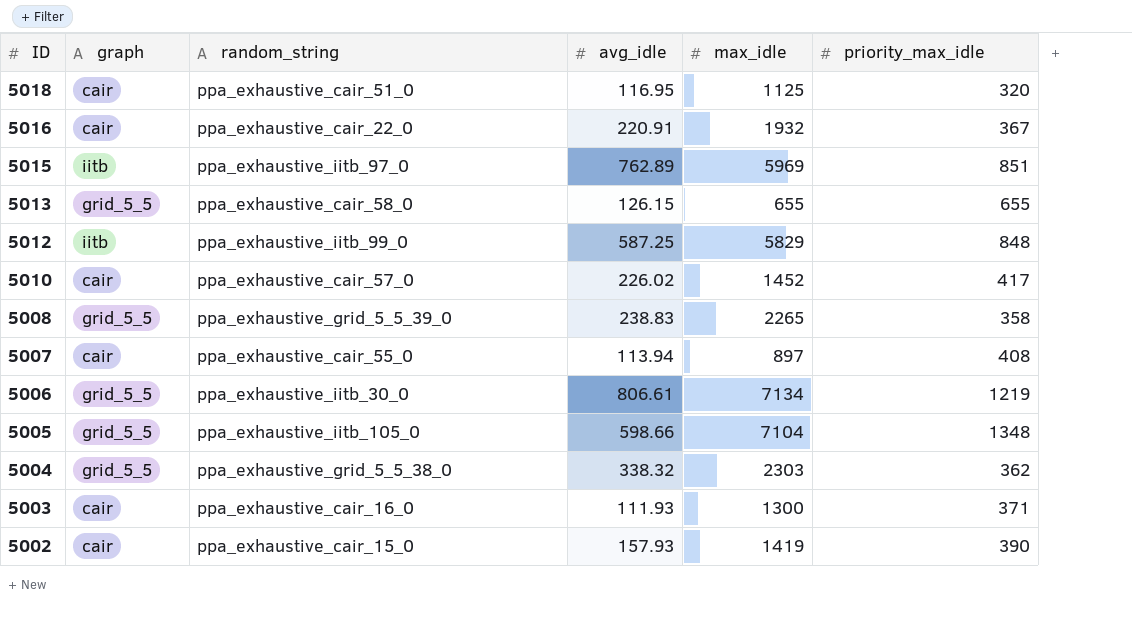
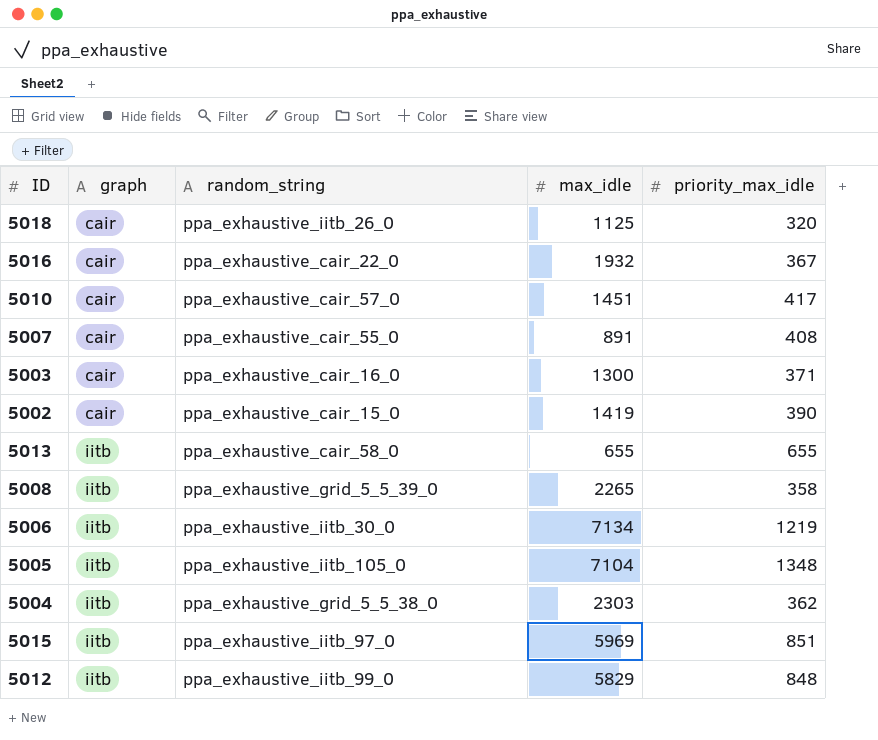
row order: ID descending -> graph ascending
column avg_idle | position: 4 -> none
5018 | random_string: ppa_exhaustive_cair_51_0 -> ppa_exhaustive_iitb_26_0
5010 | max_idle: 1452 -> 1451
5007 | max_idle: 897 -> 891
5013 | graph: grid_5_5 -> iitb
5008 | graph: grid_5_5 -> iitb
5006 | graph: grid_5_5 -> iitb
5005 | graph: grid_5_5 -> iitb
5004 | graph: grid_5_5 -> iitb

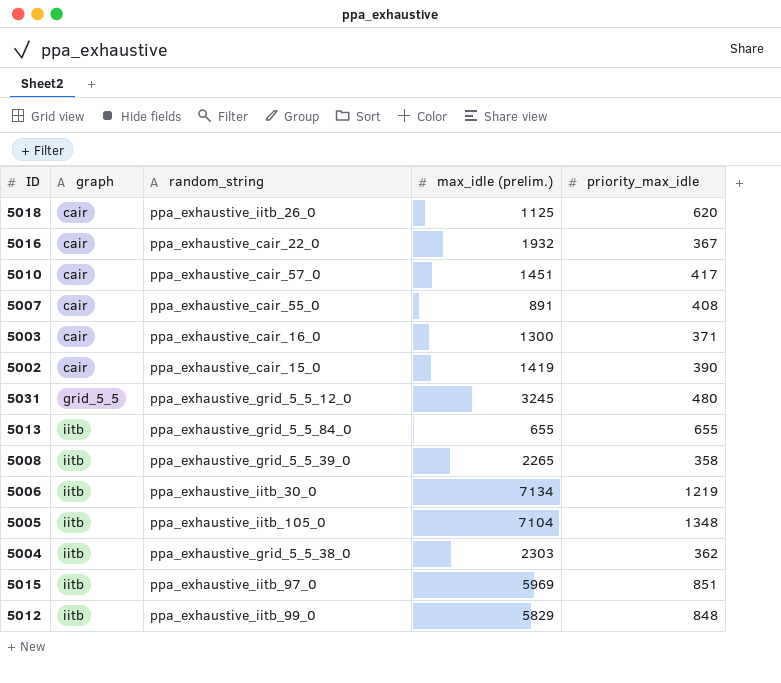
column name: max_idle -> max_idle (prelim.)
5018 | priority_max_idle: 320 -> 620
row 5031: none -> grid_5_5 | ppa_exhaustive_grid_5_5_12_0 | 3245 | 480
5013 | random_string: ppa_exhaustive_cair_58_0 -> ppa_exhaustive_grid_5_5_84_0

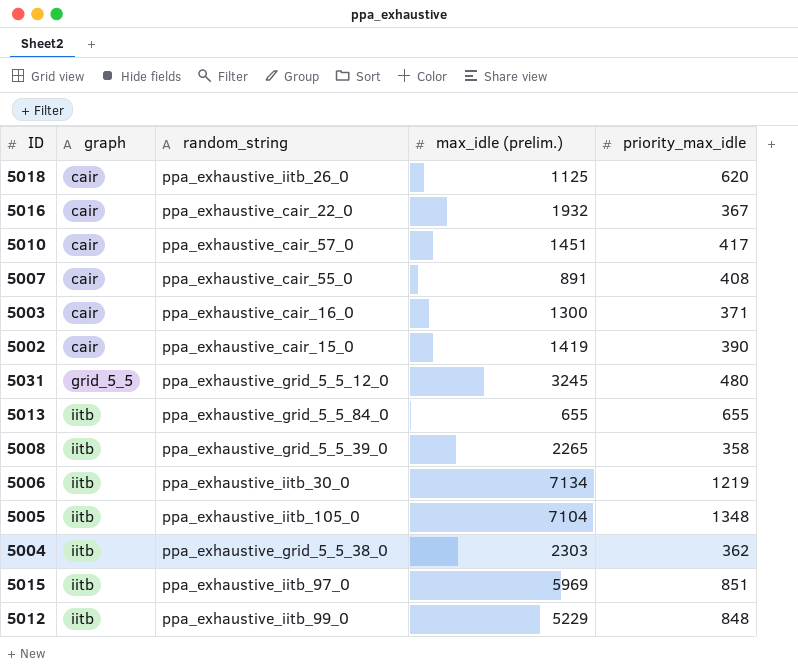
5012 | max_idle (prelim.): 5829 -> 5229

